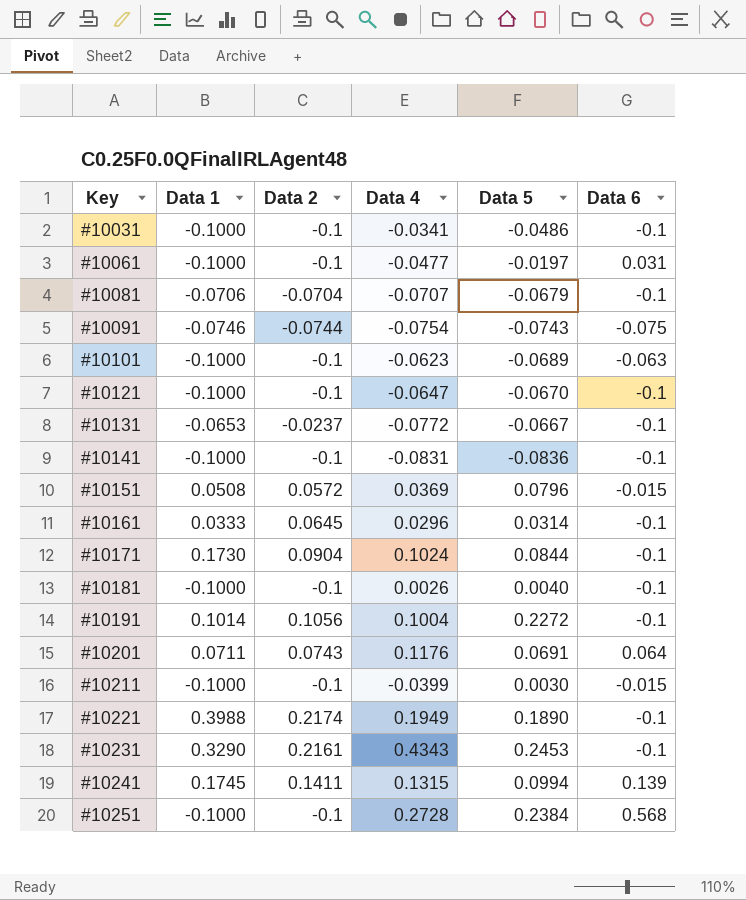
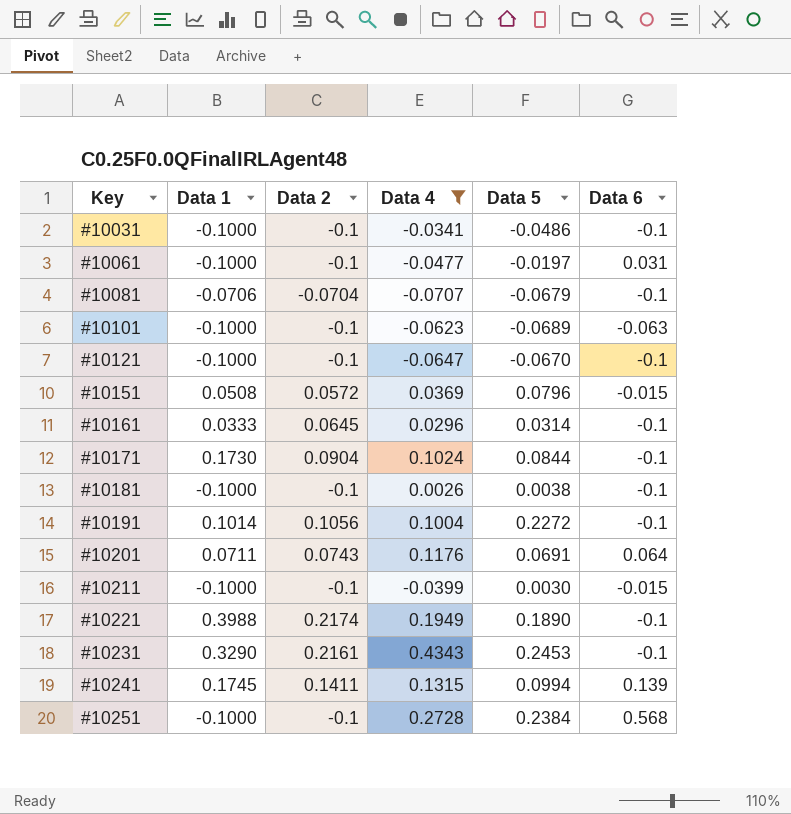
filter: none -> Data 4 >= -0.0707
#10181 | Data 5: 0.0040 -> 0.0038

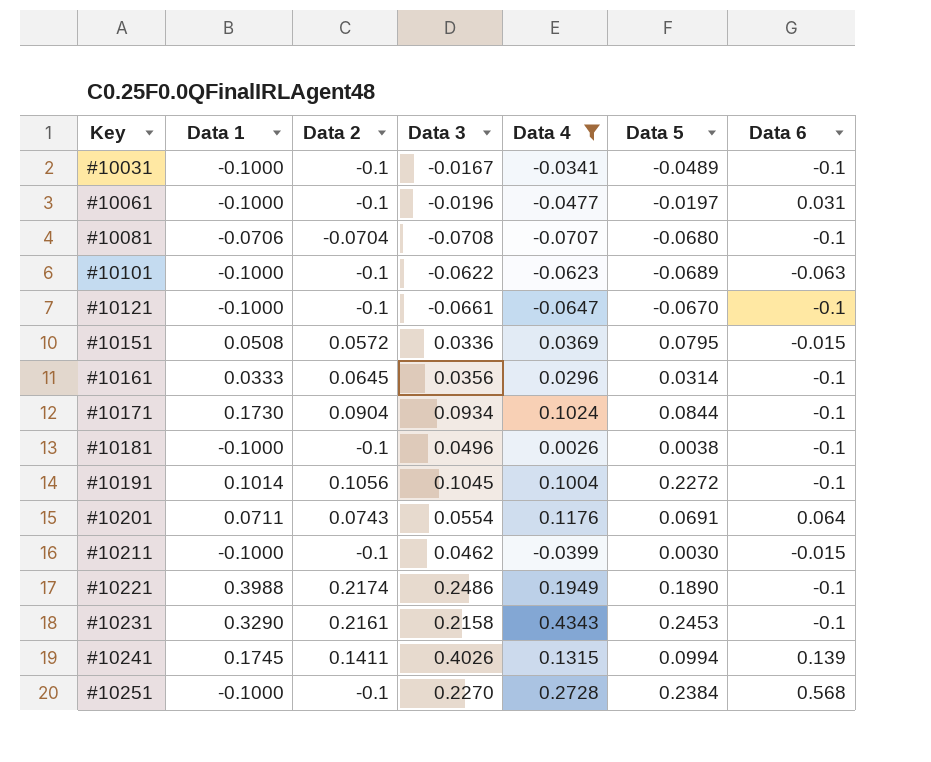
column Data 3 | position: none -> 4
#10031 | Data 5: -0.0486 -> -0.0489
#10081 | Data 5: -0.0679 -> -0.0680
#10151 | Data 5: 0.0796 -> 0.0795

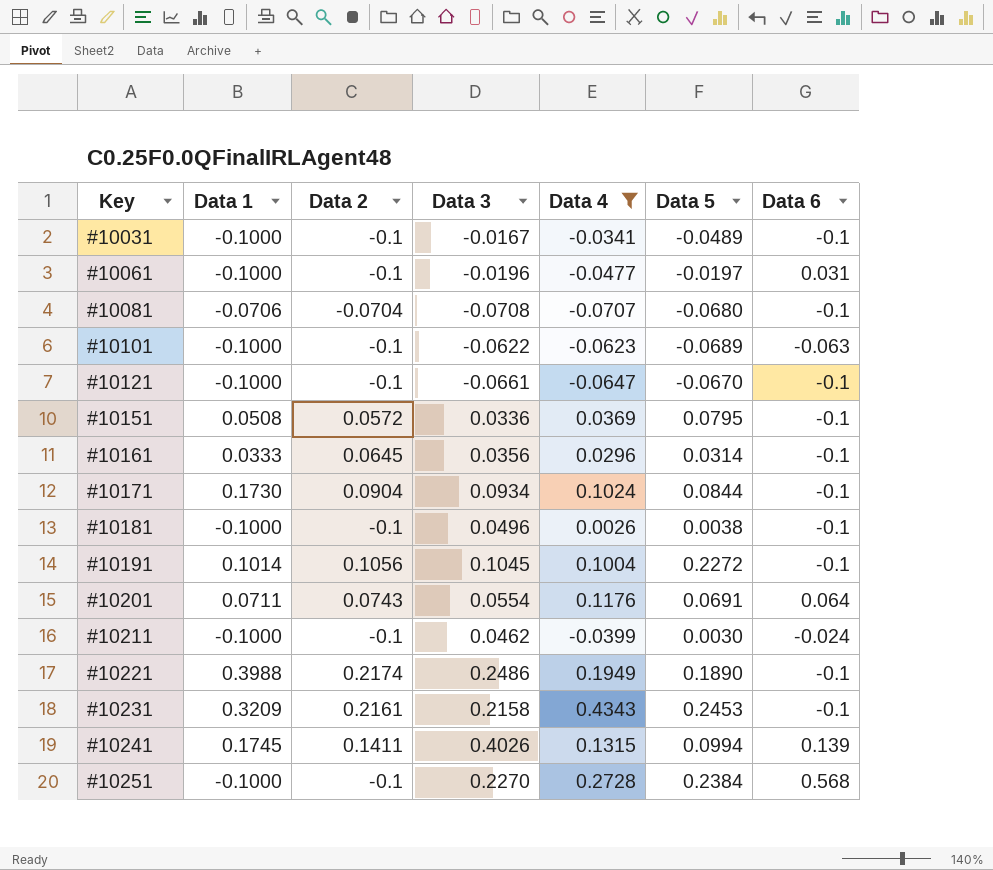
#10151 | Data 6: -0.015 -> -0.1
#10211 | Data 6: -0.015 -> -0.024
#10231 | Data 1: 0.3290 -> 0.3209

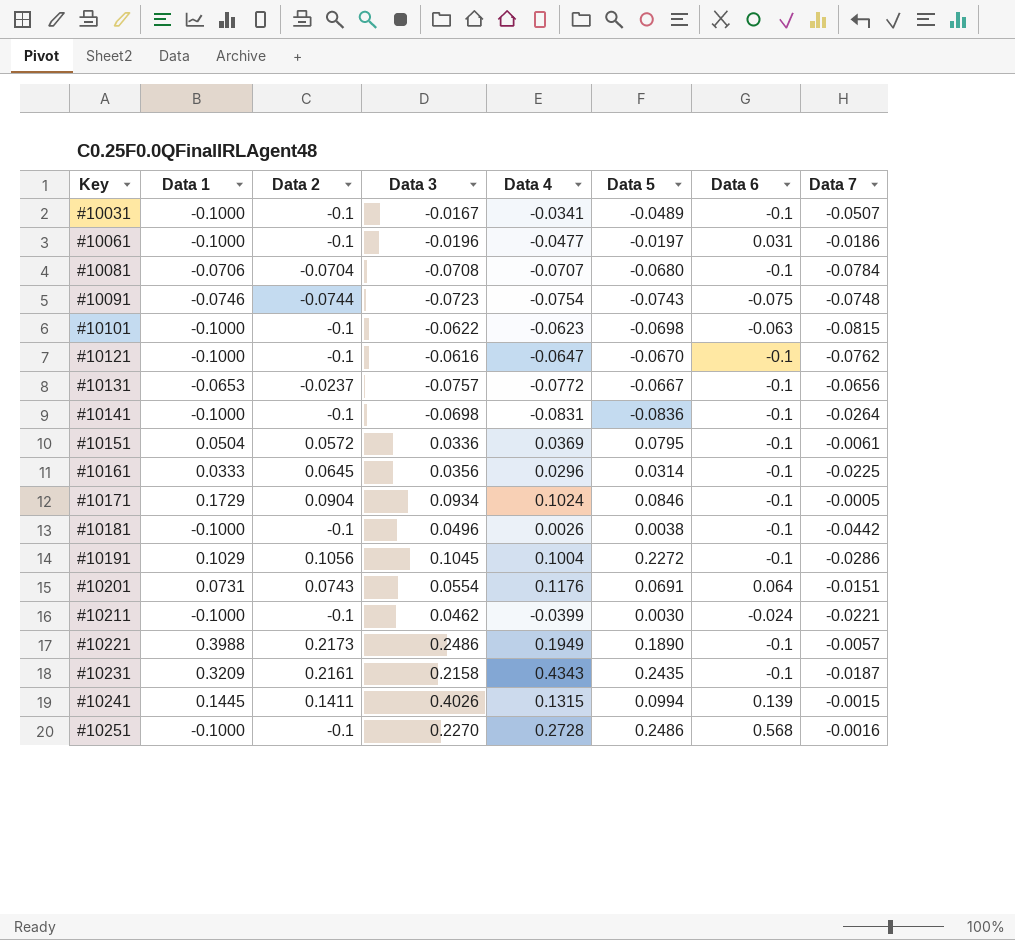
filter: Data 4 >= -0.0707 -> none
column Data 7 | position: none -> 8
#10101 | Data 5: -0.0689 -> -0.0698
#10121 | Data 3: -0.0661 -> -0.0616
#10151 | Data 1: 0.0508 -> 0.0504
#10171 | Data 1: 0.1730 -> 0.1729
#10171 | Data 5: 0.0844 -> 0.0846
#10191 | Data 1: 0.1014 -> 0.1029
#10201 | Data 1: 0.0711 -> 0.0731
#10221 | Data 2: 0.2174 -> 0.2173
#10231 | Data 5: 0.2453 -> 0.2435
#10241 | Data 1: 0.1745 -> 0.1445
#10251 | Data 5: 0.2384 -> 0.2486

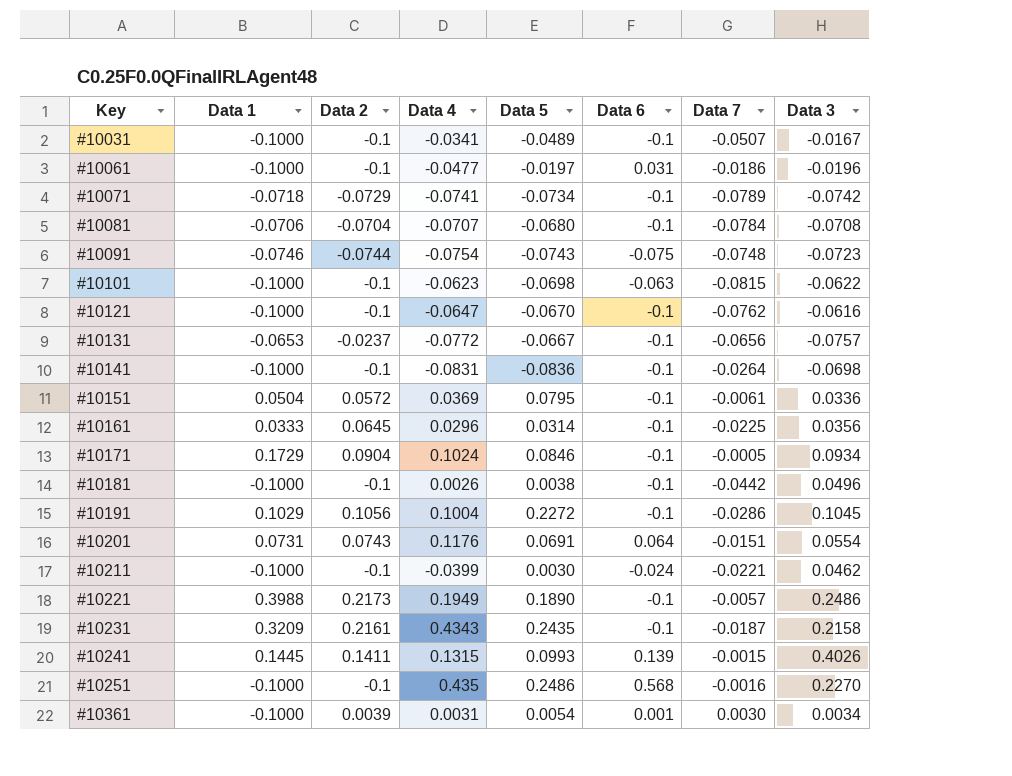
column Data 3 | position: 4 -> 8
row #10071: none -> -0.0718 | -0.0729 | -0.0741 | -0.0734 | -0.1 | -0.0789 | -0.0742
#10241 | Data 5: 0.0994 -> 0.0993
#10251 | Data 4: 0.2728 -> 0.435
row #10361: none -> -0.1000 | 0.0039 | 0.0031 | 0.0054 | 0.001 | 0.0030 | 0.0034

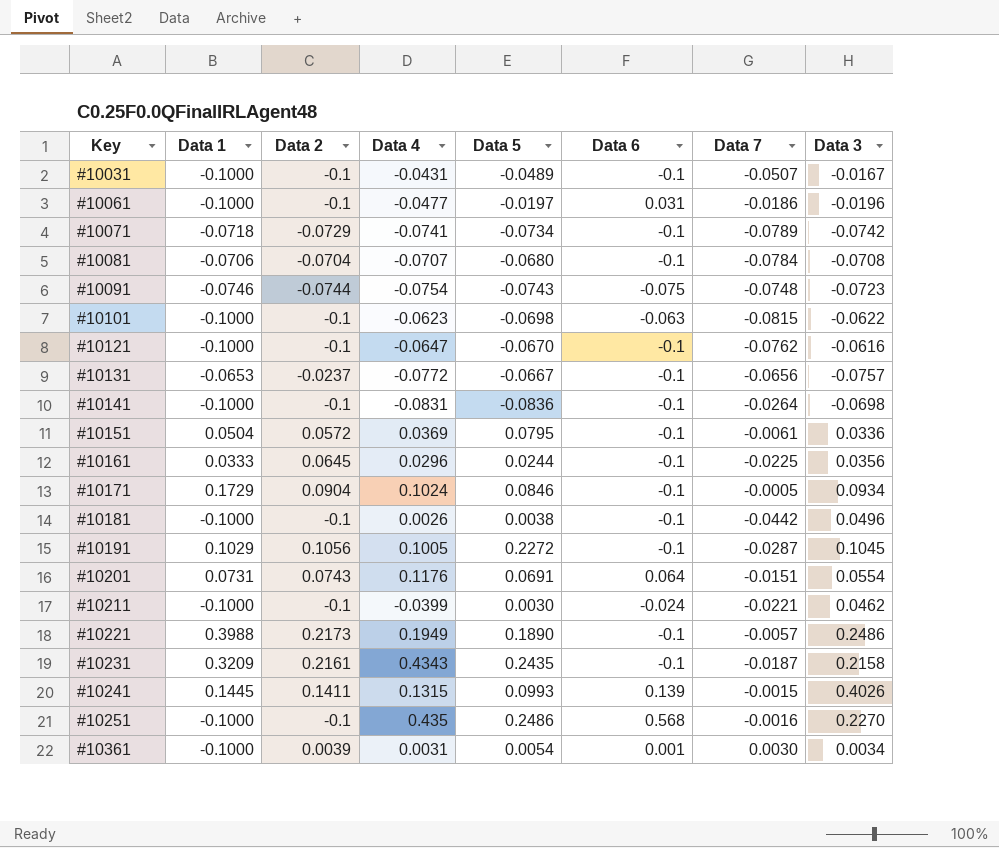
#10031 | Data 4: -0.0341 -> -0.0431
#10161 | Data 5: 0.0314 -> 0.0244
#10191 | Data 4: 0.1004 -> 0.1005
#10191 | Data 7: -0.0286 -> -0.0287

